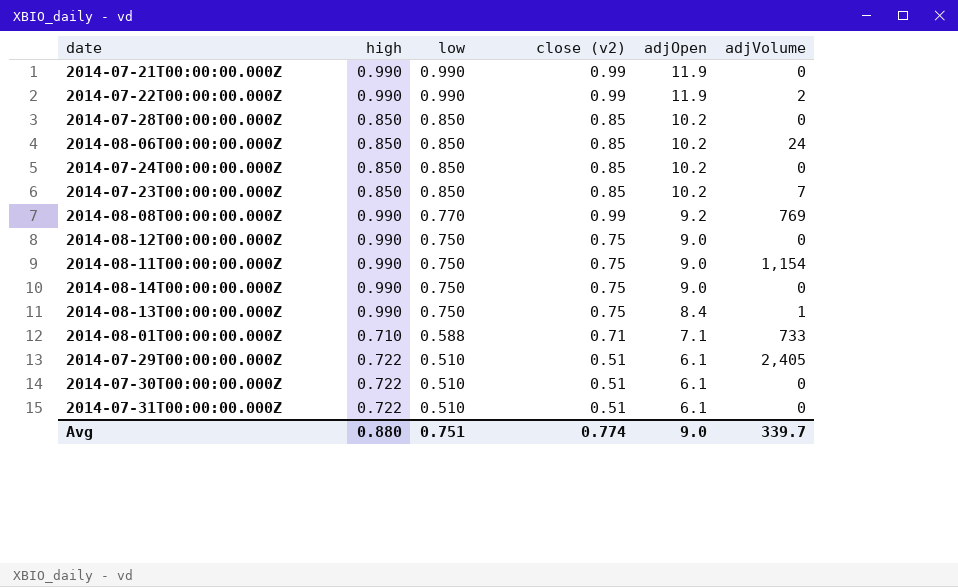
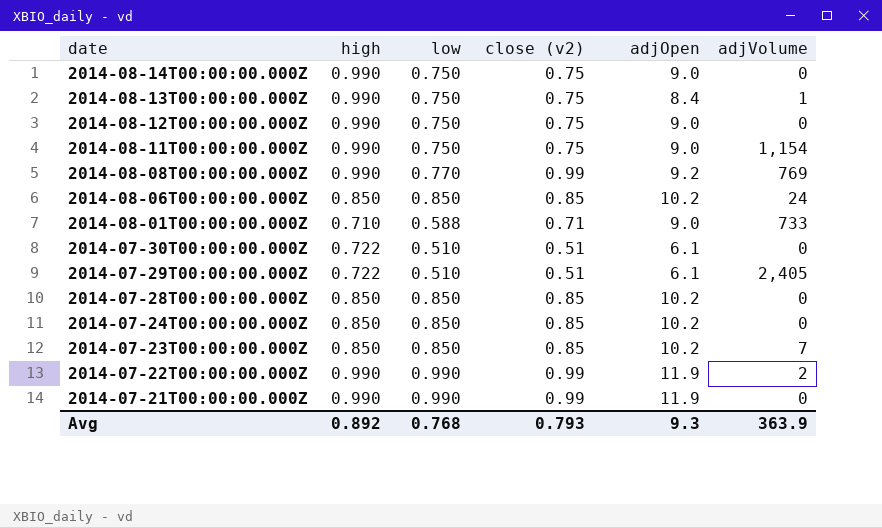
row order: low descending -> date descending
row 2014-07-31T00:00:00.000Z: 0.722 | 0.510 | 0.51 | 6.1 | 0 -> none
2014-08-01T00:00:00.000Z | adjOpen: 7.1 -> 9.0
Avg | high: 0.880 -> 0.892
Avg | low: 0.751 -> 0.768
Avg | close (v2): 0.774 -> 0.793
Avg | adjOpen: 9.0 -> 9.3
Avg | adjVolume: 339.7 -> 363.9

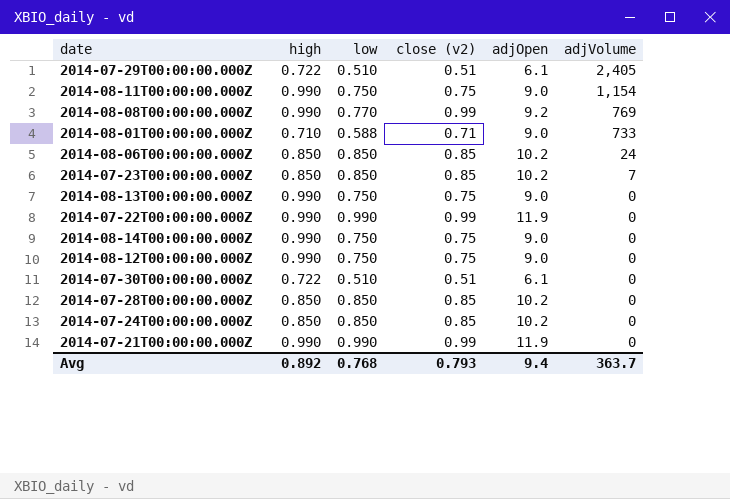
row order: date descending -> adjVolume descending
2014-08-13T00:00:00.000Z | adjOpen: 8.4 -> 9.0
2014-08-13T00:00:00.000Z | adjVolume: 1 -> 0
2014-07-22T00:00:00.000Z | adjVolume: 2 -> 0
Avg | adjOpen: 9.3 -> 9.4
Avg | adjVolume: 363.9 -> 363.7

